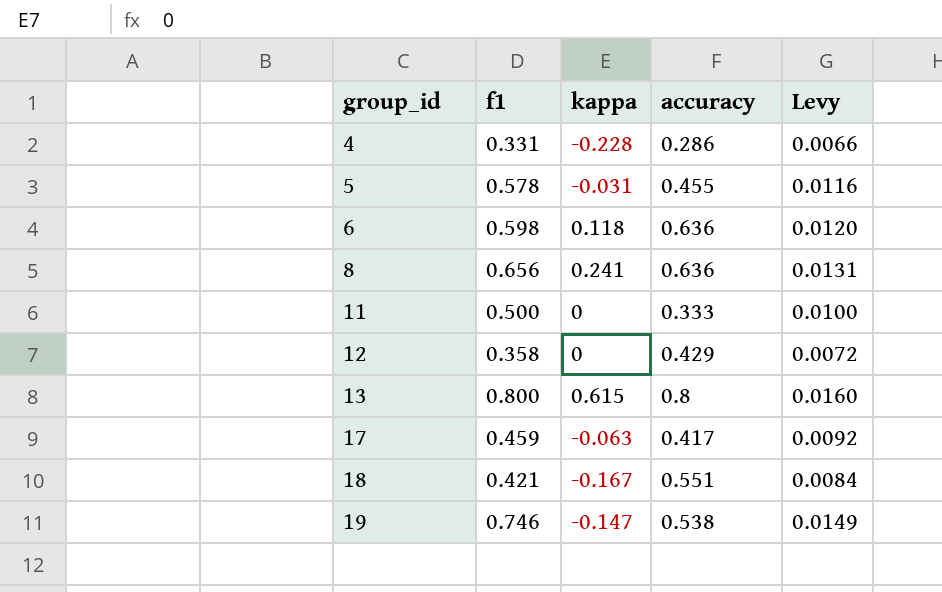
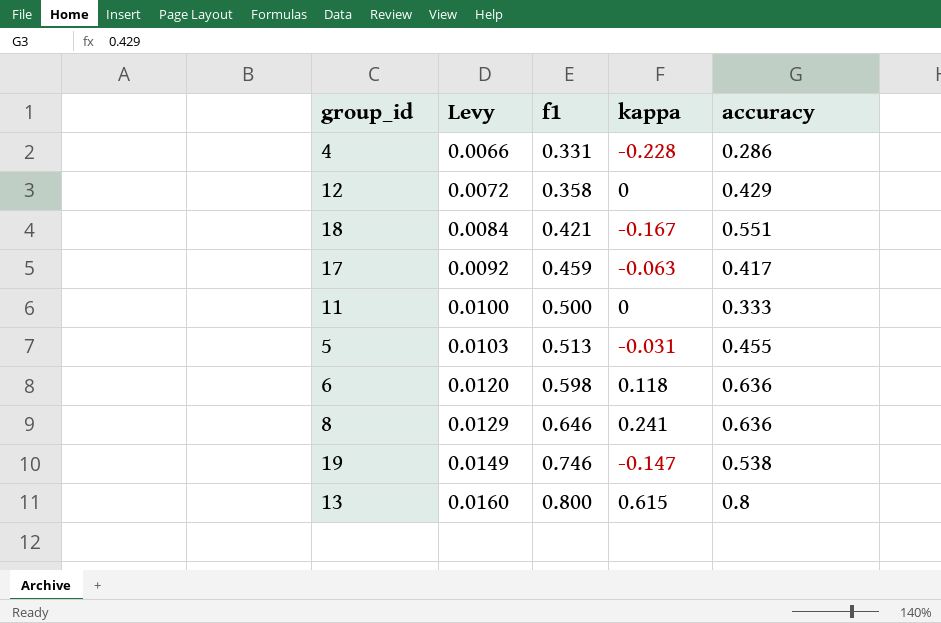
row order: group_id ascending -> Levy ascending
column Levy | position: 5 -> 2
5 | Levy: 0.0116 -> 0.0103
5 | f1: 0.578 -> 0.513
8 | Levy: 0.0131 -> 0.0129
8 | f1: 0.656 -> 0.646

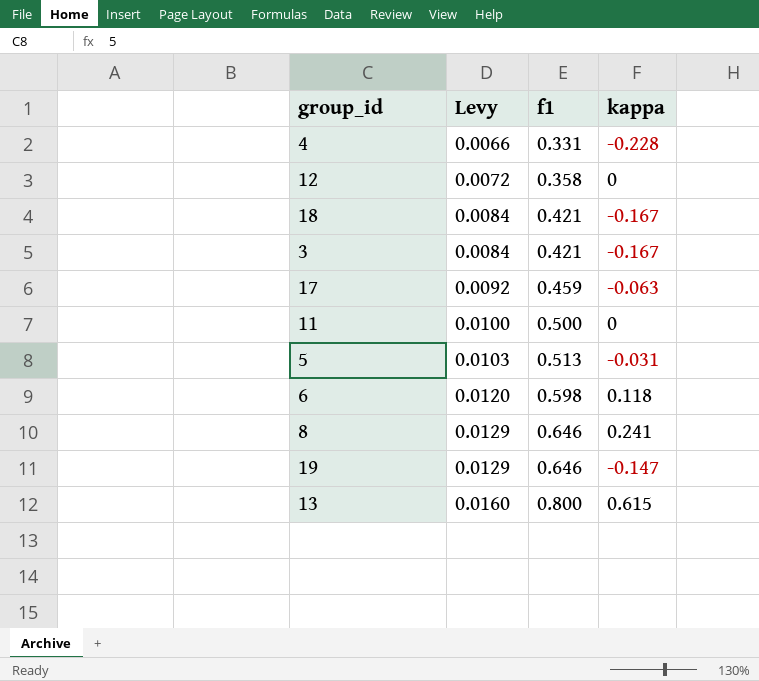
column accuracy | position: 5 -> none
row 3: none -> 0.0084 | 0.421 | -0.167
19 | Levy: 0.0149 -> 0.0129
19 | f1: 0.746 -> 0.646

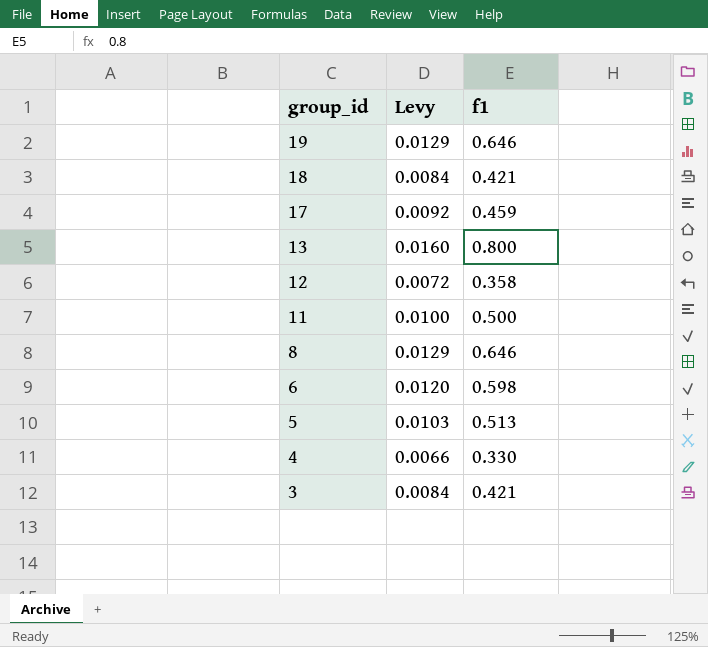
row order: Levy ascending -> group_id descending
column kappa | position: 4 -> none
4 | f1: 0.331 -> 0.330

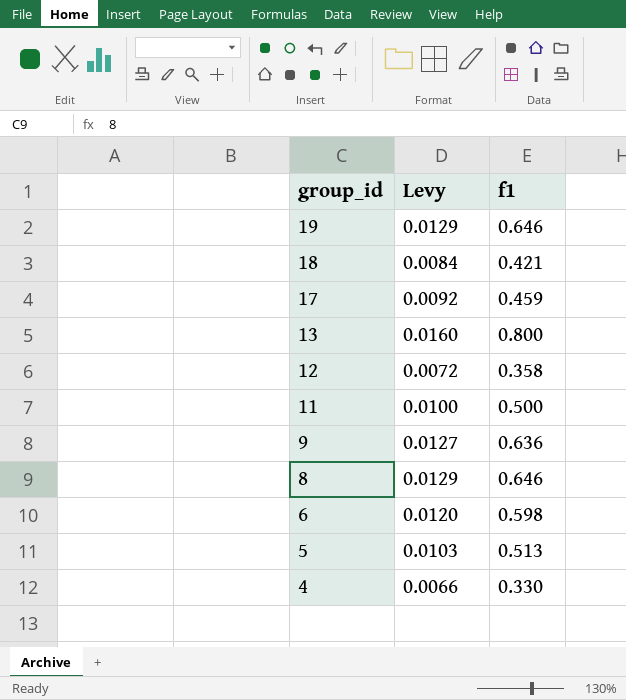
row 3: 0.0084 | 0.421 -> none
row 9: none -> 0.0127 | 0.636

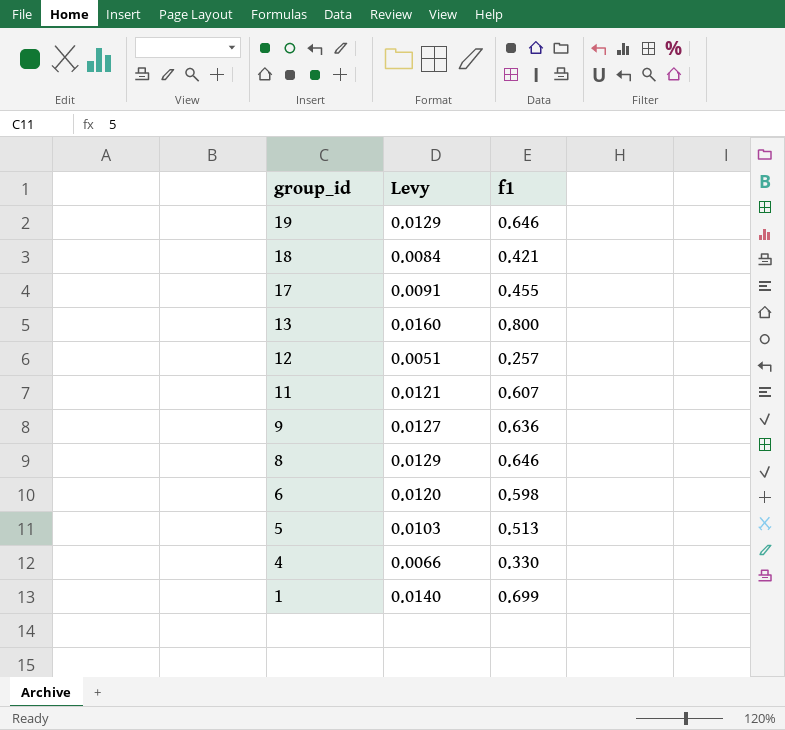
17 | Levy: 0.0092 -> 0.0091
17 | f1: 0.459 -> 0.455
12 | Levy: 0.0072 -> 0.0051
12 | f1: 0.358 -> 0.257
11 | Levy: 0.0100 -> 0.0121
11 | f1: 0.500 -> 0.607
row 1: none -> 0.0140 | 0.699

